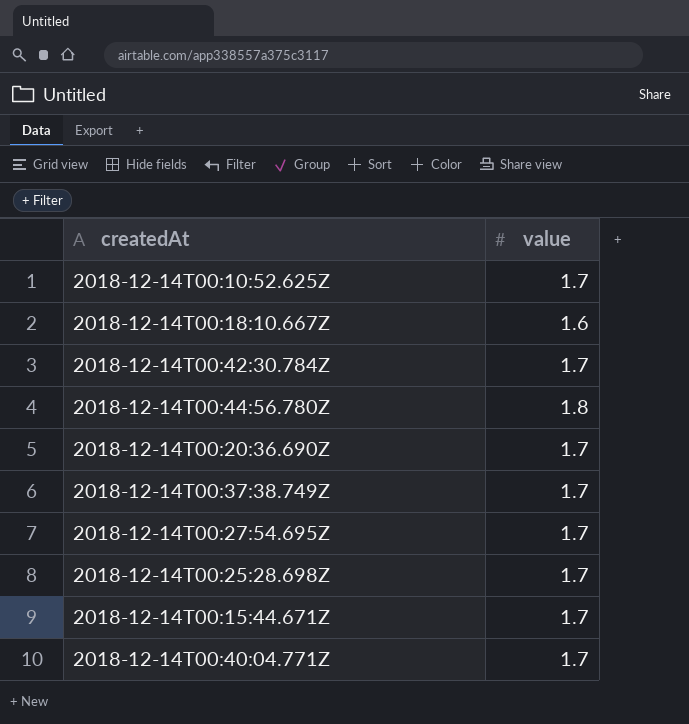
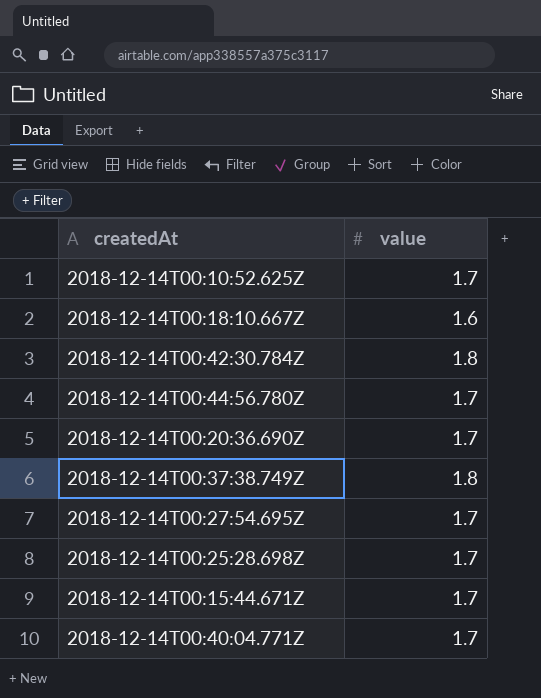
2018-12-14T00:42:30.784Z | value: 1.7 -> 1.8
2018-12-14T00:44:56.780Z | value: 1.8 -> 1.7
2018-12-14T00:37:38.749Z | value: 1.7 -> 1.8

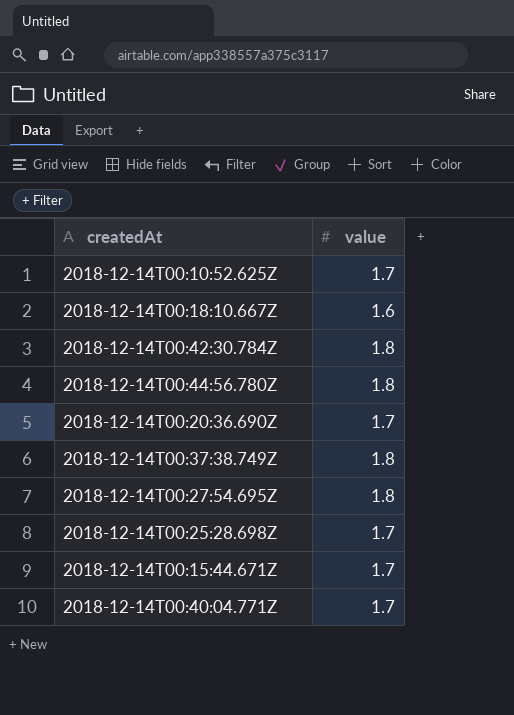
2018-12-14T00:44:56.780Z | value: 1.7 -> 1.8
2018-12-14T00:27:54.695Z | value: 1.7 -> 1.8

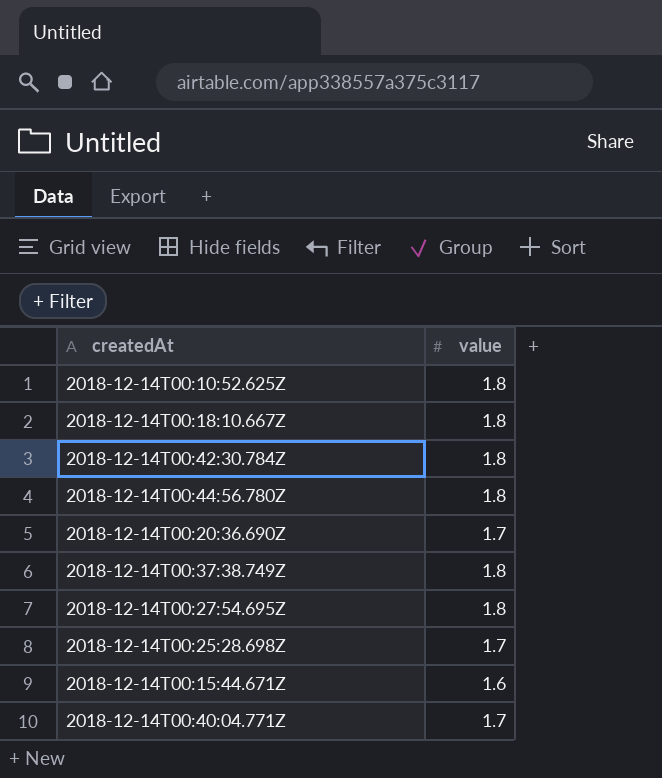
2018-12-14T00:10:52.625Z | value: 1.7 -> 1.8
2018-12-14T00:18:10.667Z | value: 1.6 -> 1.8
2018-12-14T00:15:44.671Z | value: 1.7 -> 1.6

